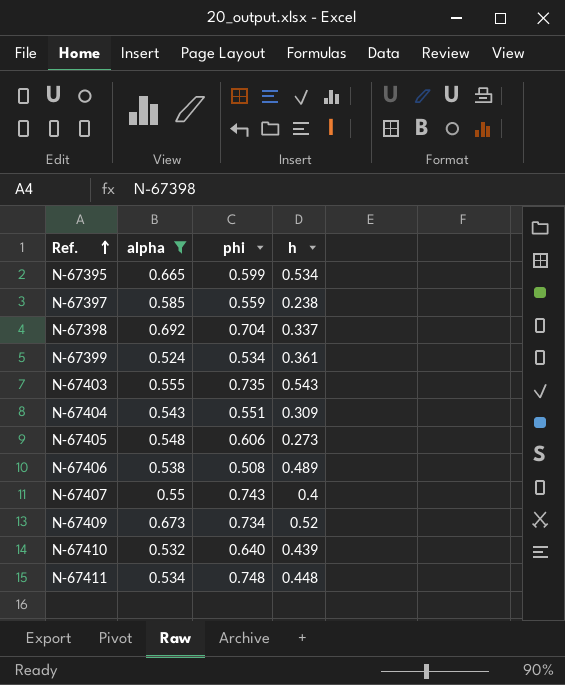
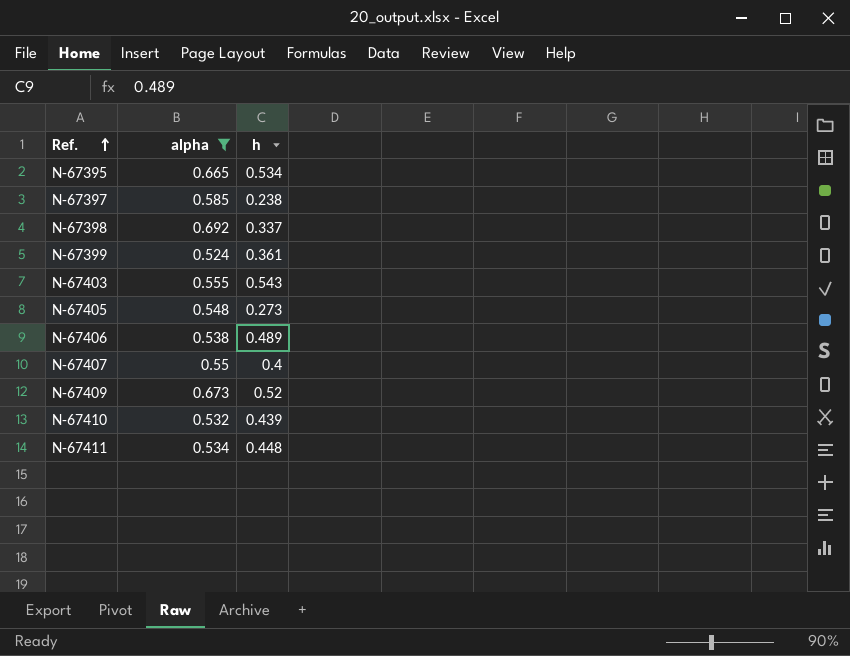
column phi | position: 3 -> none
row N-67404: 0.543 | 0.551 | 0.309 -> none

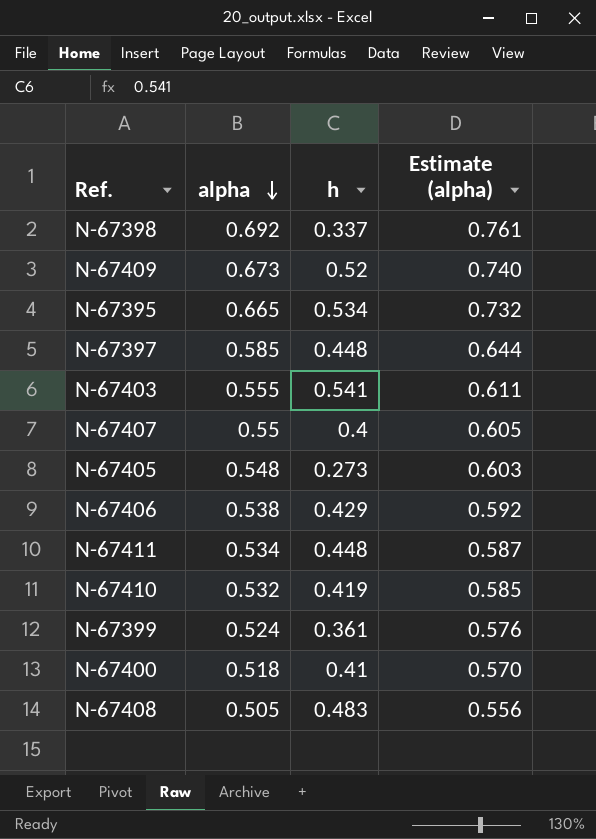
filter: alpha >= 0.524 -> none
row order: Ref. ascending -> alpha descending
column Estimate (alpha) | formula: none -> [alpha] * 1.1
N-67397 | h: 0.238 -> 0.448
N-67403 | h: 0.543 -> 0.541
N-67406 | h: 0.489 -> 0.429
N-67410 | h: 0.439 -> 0.419

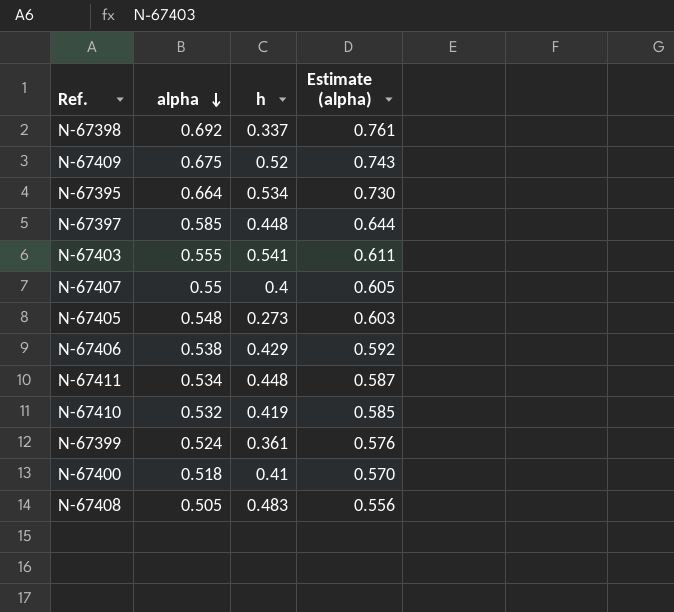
N-67409 | alpha: 0.673 -> 0.675
N-67409 | Estimate (alpha): 0.740 -> 0.743
N-67395 | alpha: 0.665 -> 0.664
N-67395 | Estimate (alpha): 0.732 -> 0.730

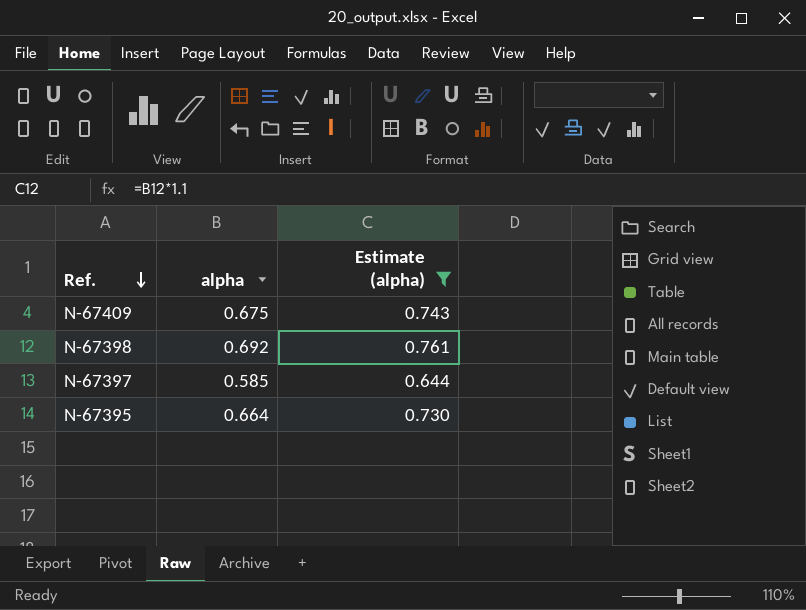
filter: none -> Estimate (alpha) >= 0.644
row order: alpha descending -> Ref. descending
column h | position: 3 -> none

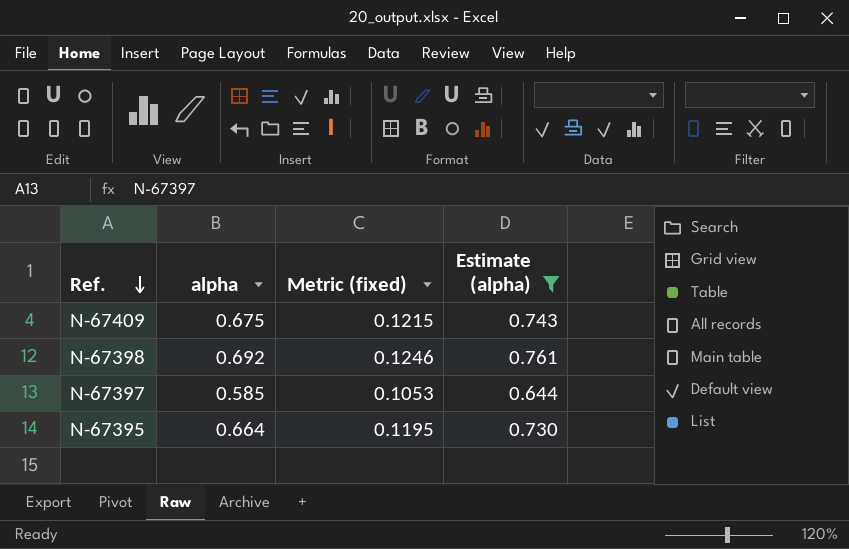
column Metric (fixed) | formula: none -> [alpha] * 0.18

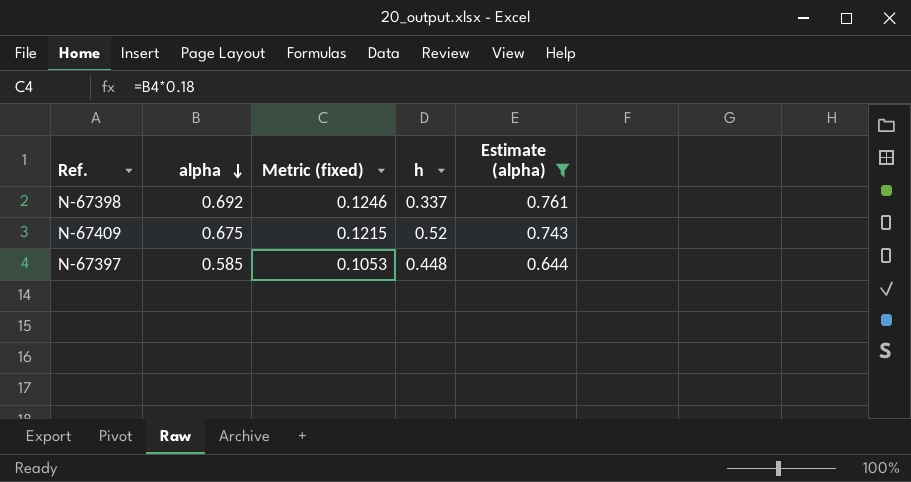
row order: Ref. descending -> alpha descending
column h | position: none -> 4
row N-67395: 0.664 | 0.1195 | 0.730 -> none

